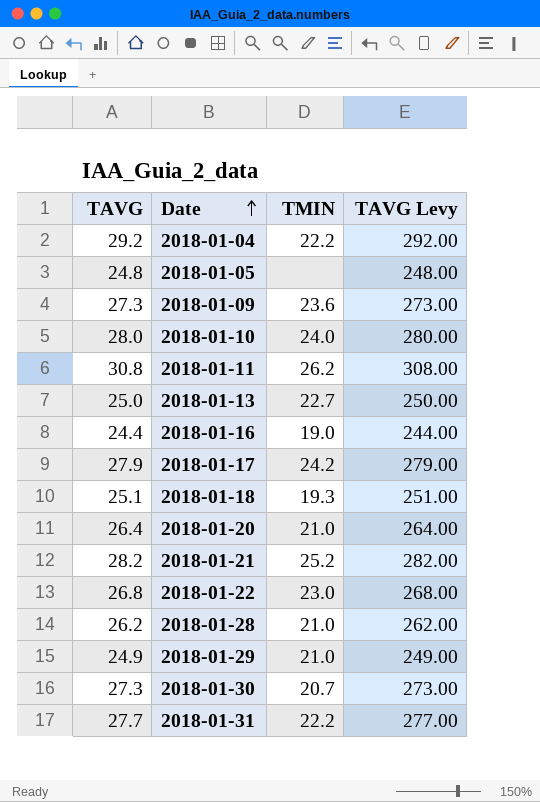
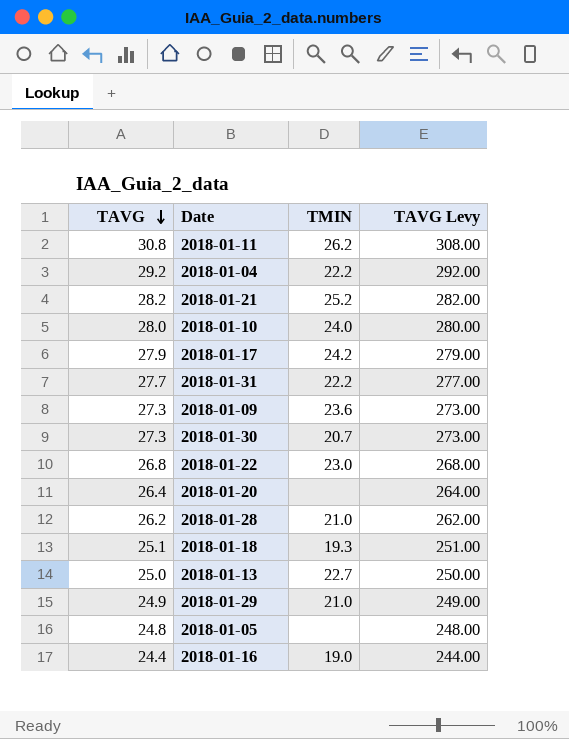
row order: Date ascending -> TAVG descending
2018-01-20 | TMIN: 21.0 -> none

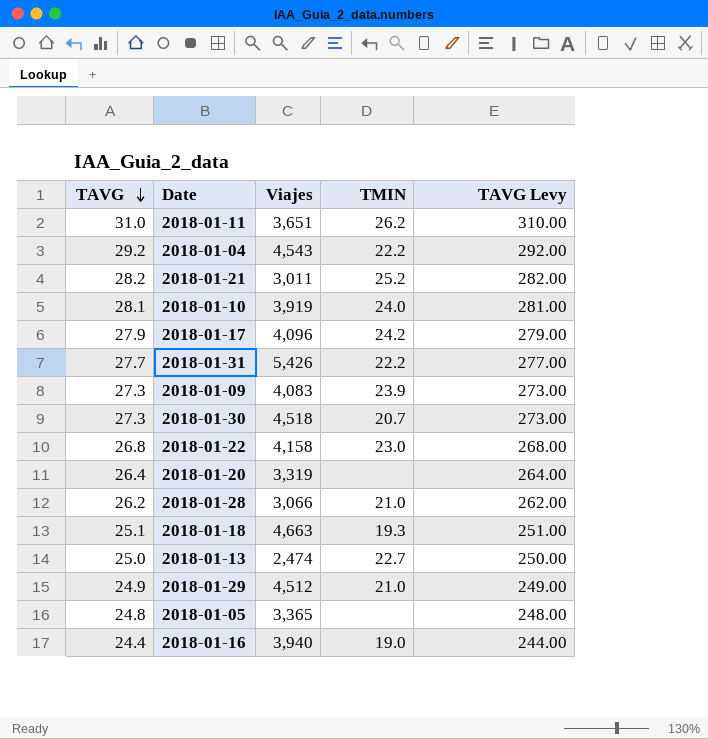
column Viajes | position: none -> 3
2018-01-11 | TAVG: 30.8 -> 31.0
2018-01-11 | TAVG Levy: 308.00 -> 310.00
2018-01-10 | TAVG: 28.0 -> 28.1
2018-01-10 | TAVG Levy: 280.00 -> 281.00
2018-01-09 | TMIN: 23.6 -> 23.9

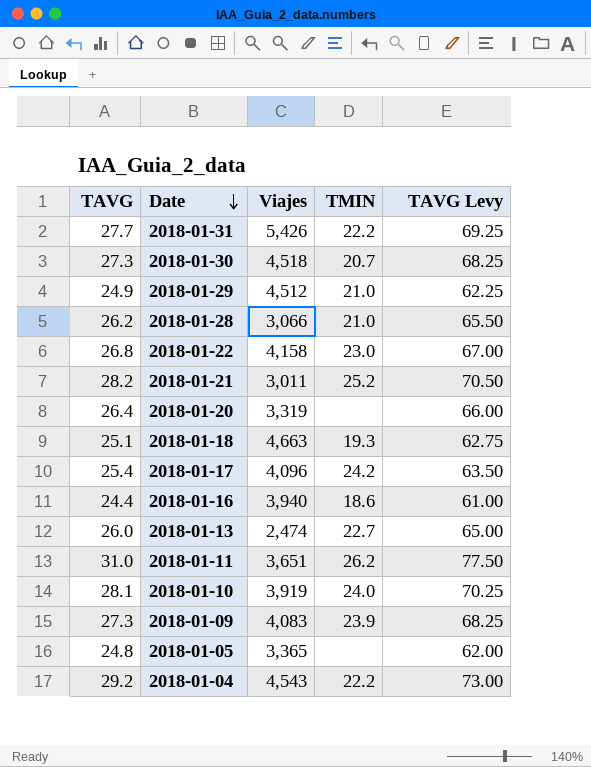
row order: TAVG descending -> Date descending
column TAVG Levy | formula: [TAVG] * 10 -> [TAVG] * 2.5
2018-01-17 | TAVG: 27.9 -> 25.4
2018-01-16 | TMIN: 19.0 -> 18.6
2018-01-13 | TAVG: 25.0 -> 26.0

